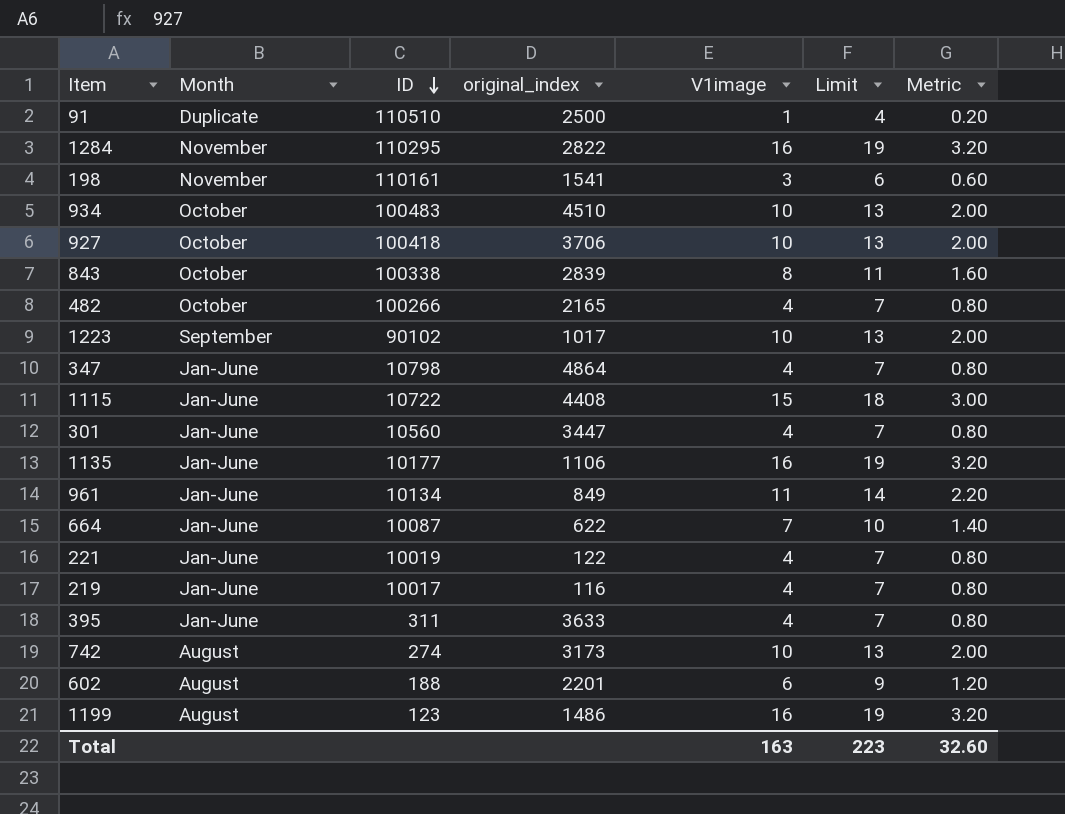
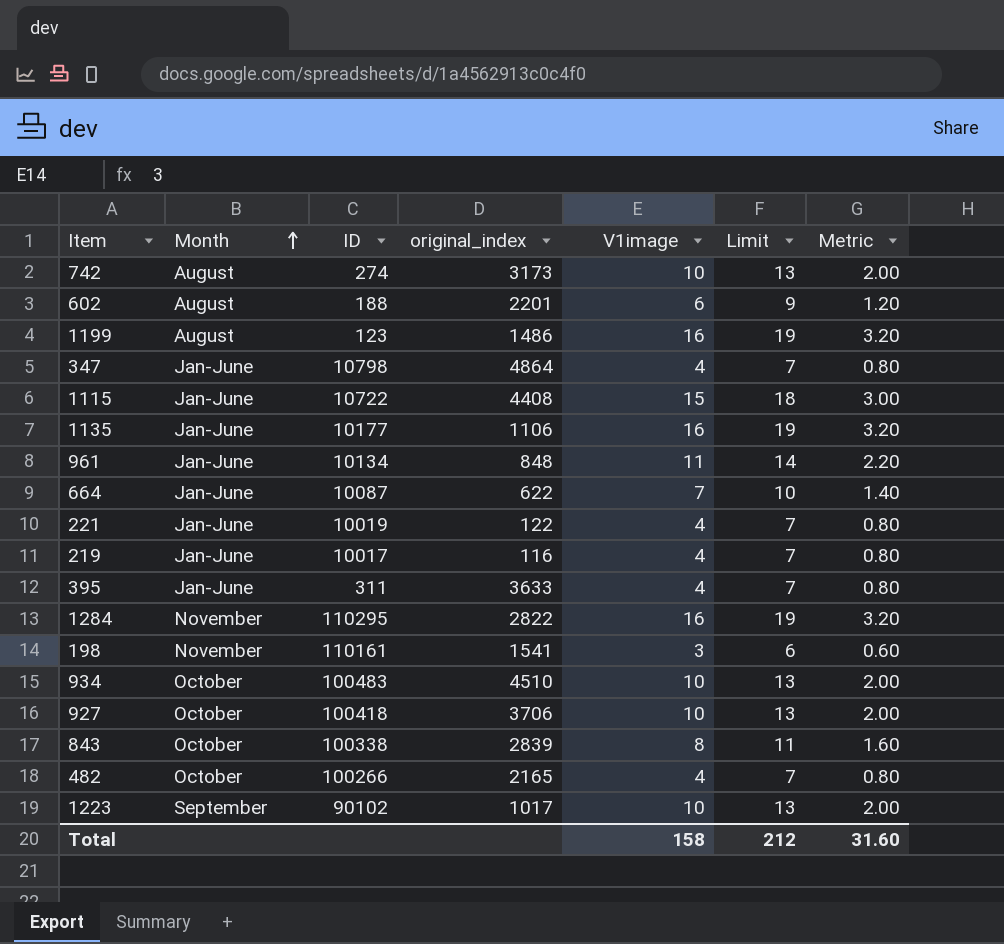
row order: ID descending -> Month ascending
row 91: Duplicate | 110510 | 2500 | 1 | 4 | 0.20 -> none
row 301: Jan-June | 10560 | 3447 | 4 | 7 | 0.80 -> none
961 | original_index: 849 -> 848
Total | V1image: 163 -> 158
Total | Limit: 223 -> 212
Total | Metric: 32.60 -> 31.60

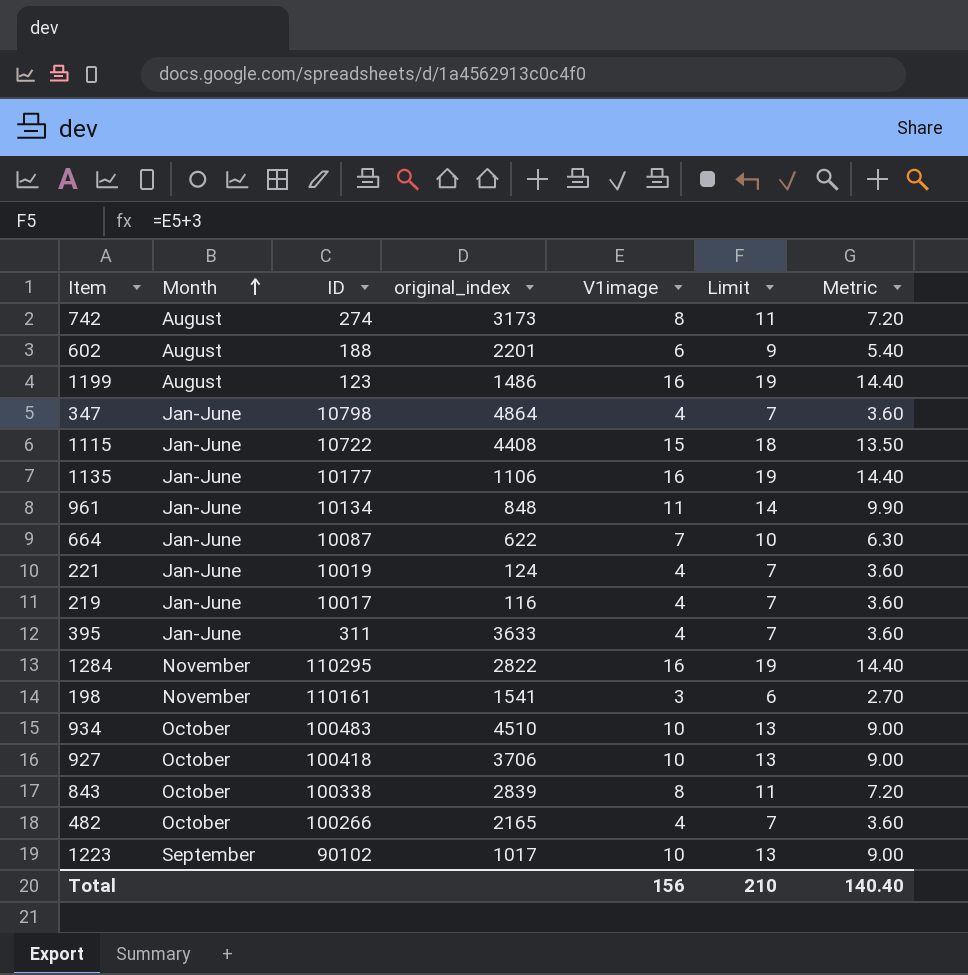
column Metric | formula: [V1image] * 0.2 -> [V1image] * 0.9
742 | V1image: 10 -> 8
742 | Limit: 13 -> 11
221 | original_index: 122 -> 124
Total | V1image: 158 -> 156
Total | Limit: 212 -> 210
Total | Metric: 31.60 -> 140.40

